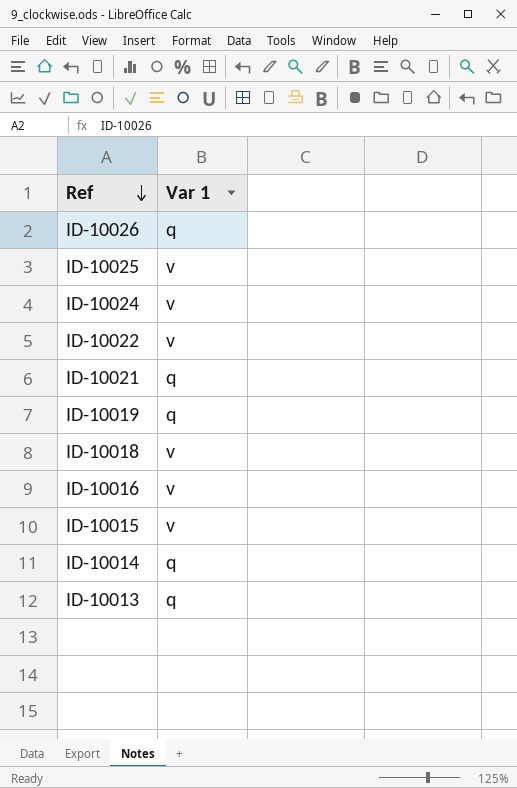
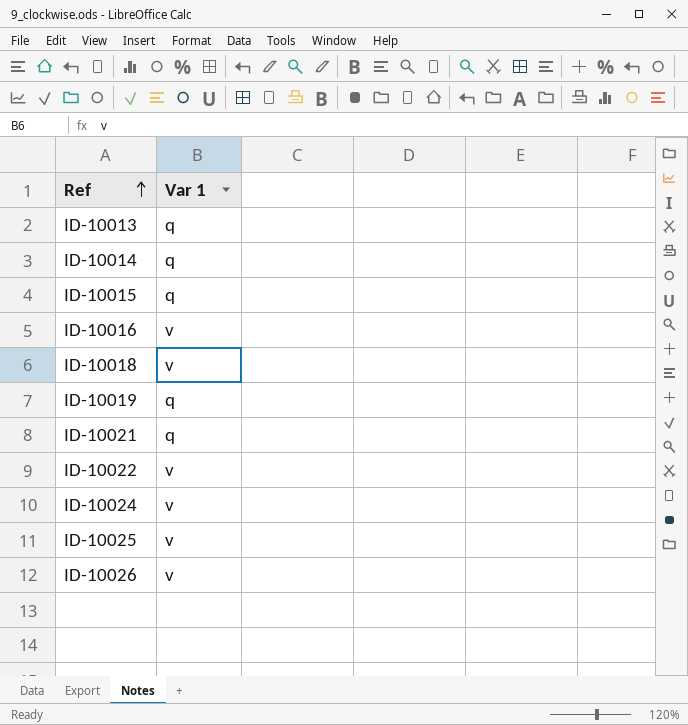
row order: Ref descending -> Ref ascending
ID-10015 | Var 1: v -> q
ID-10026 | Var 1: q -> v

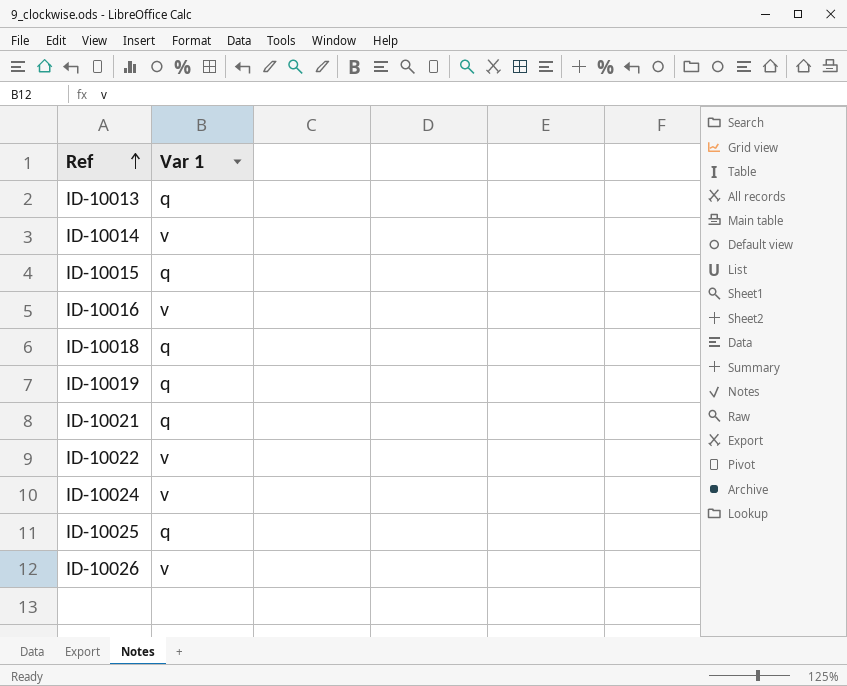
ID-10014 | Var 1: q -> v
ID-10018 | Var 1: v -> q
ID-10025 | Var 1: v -> q

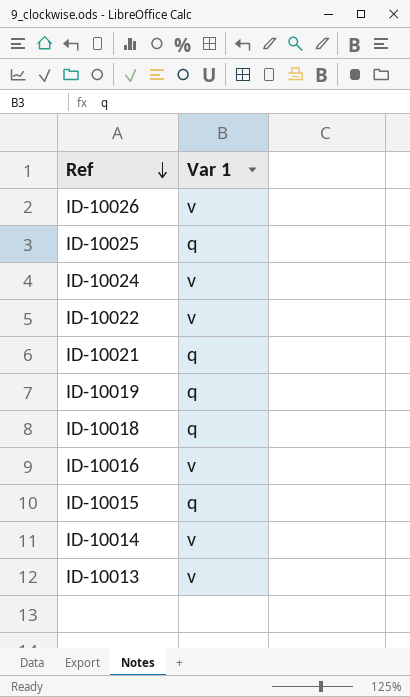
row order: Ref ascending -> Ref descending
ID-10013 | Var 1: q -> v

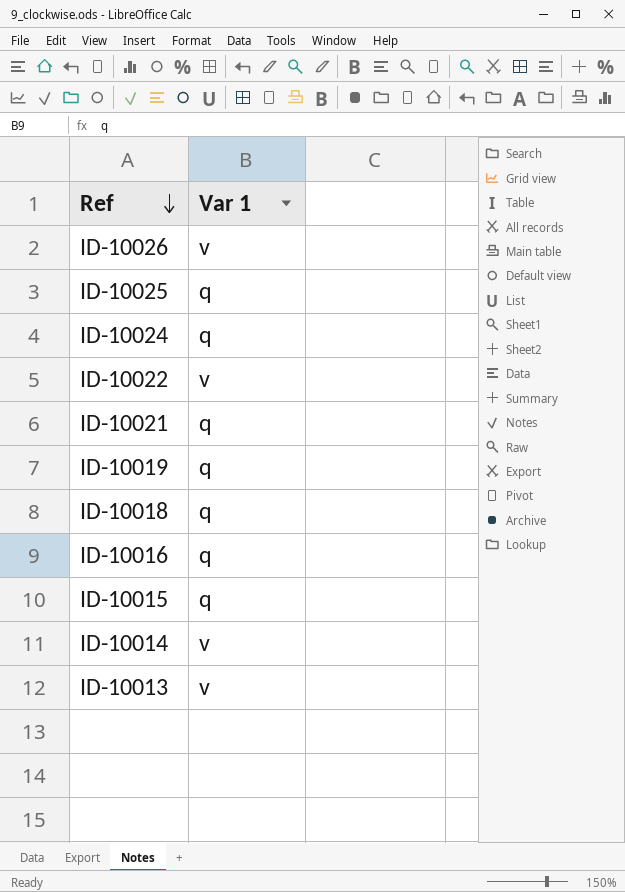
ID-10024 | Var 1: v -> q
ID-10016 | Var 1: v -> q

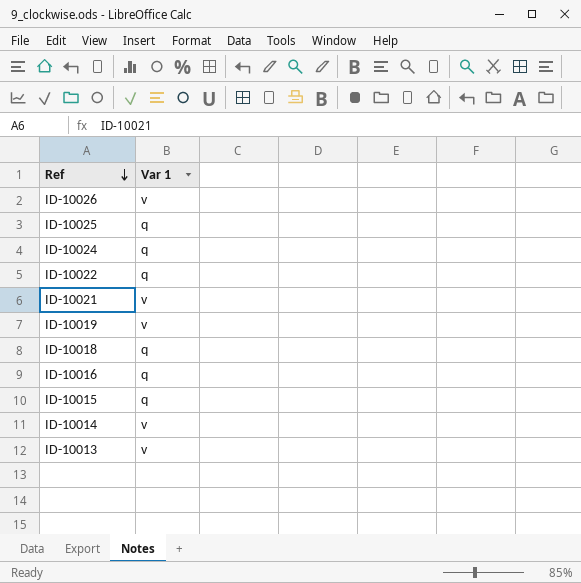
ID-10022 | Var 1: v -> q
ID-10021 | Var 1: q -> v
ID-10019 | Var 1: q -> v

